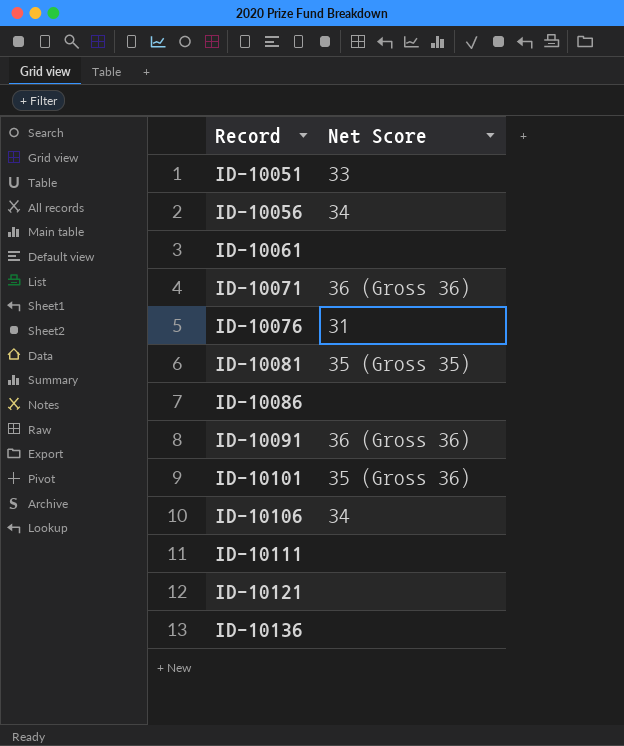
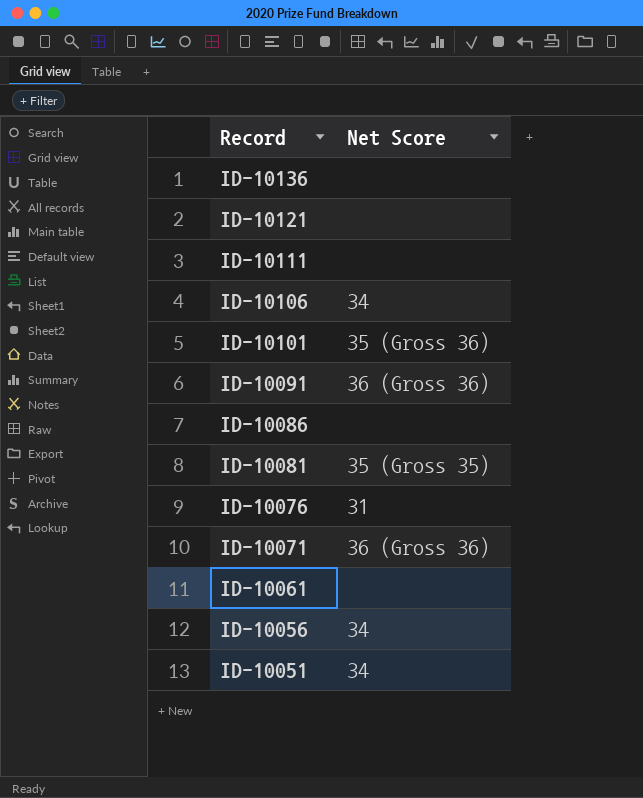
row order: Record ascending -> Record descending
ID-10051 | Net Score: 33 -> 34

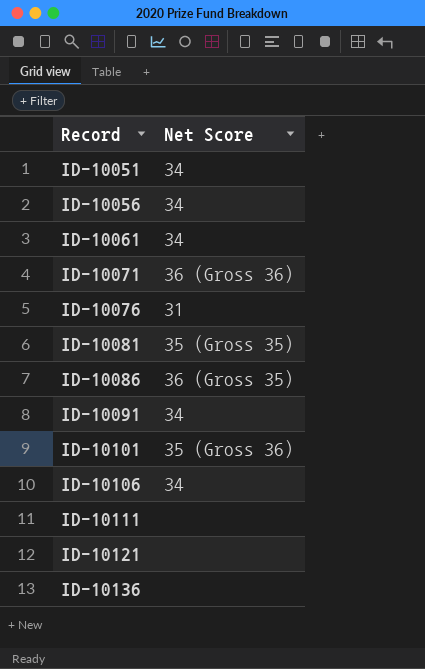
row order: Record descending -> Record ascending
ID-10061 | Net Score: none -> 34
ID-10086 | Net Score: none -> 36 (Gross 35)
ID-10091 | Net Score: 36 (Gross 36) -> 34

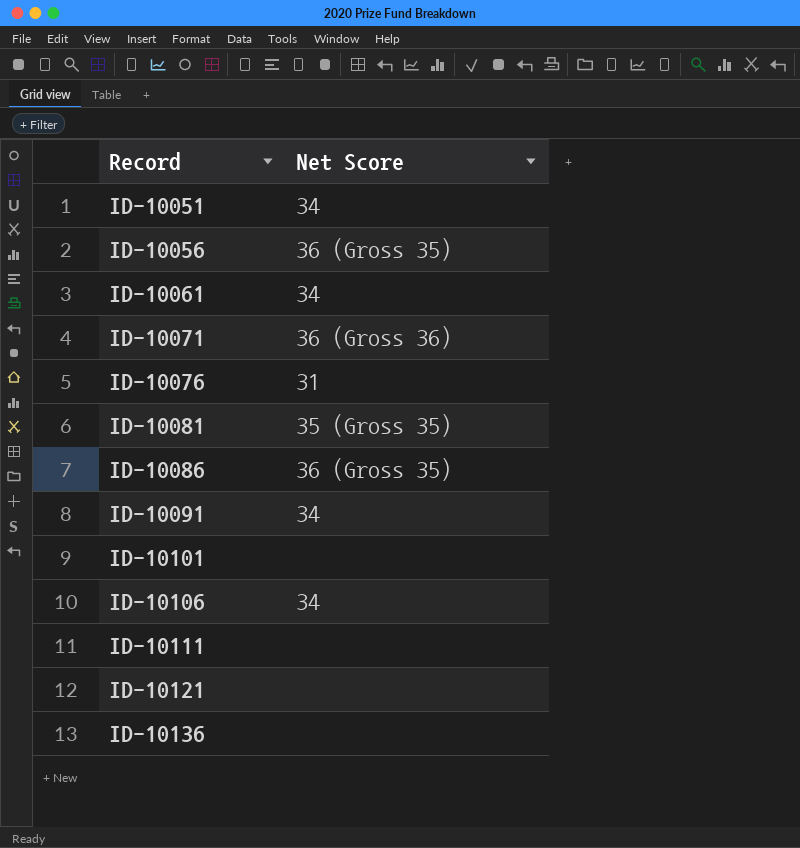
ID-10056 | Net Score: 34 -> 36 (Gross 35)
ID-10101 | Net Score: 35 (Gross 36) -> none

